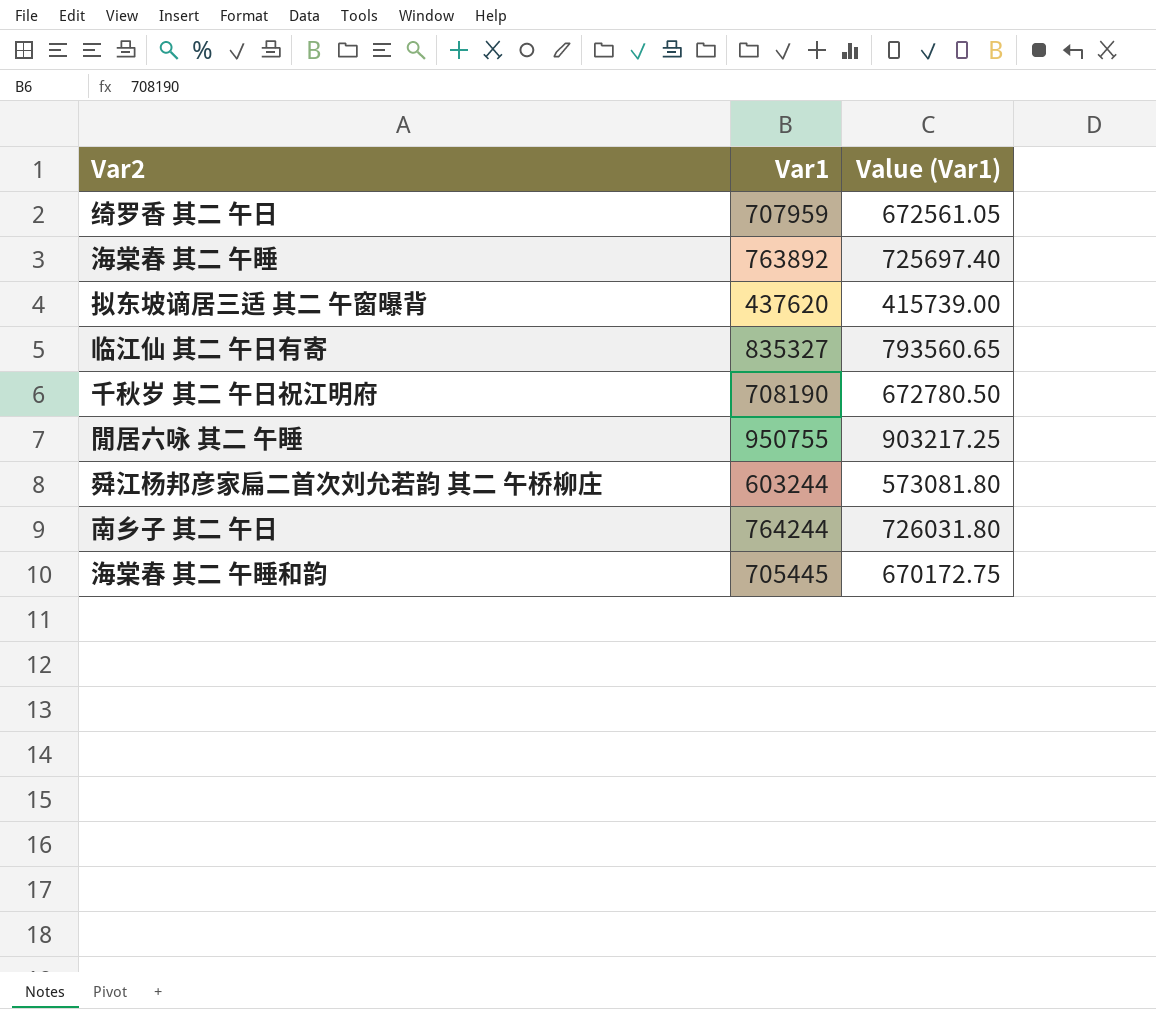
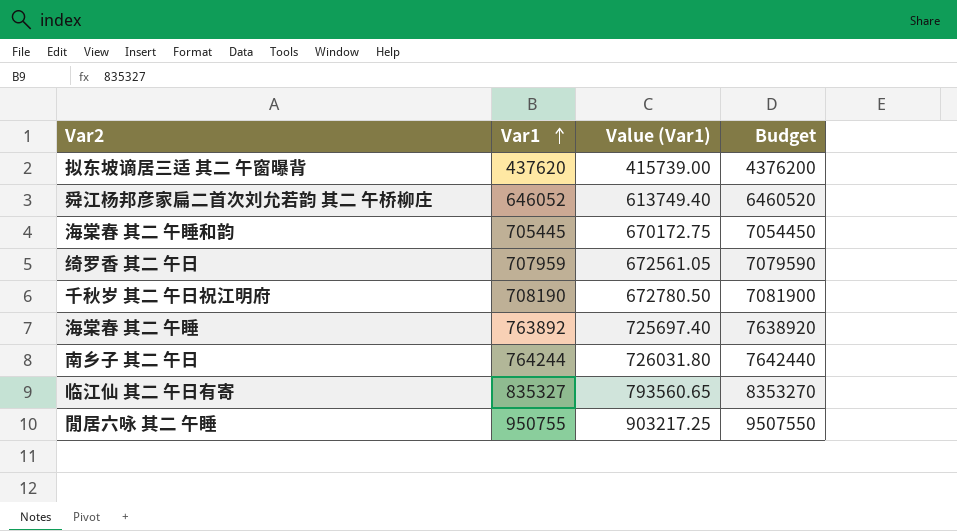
row order: none -> Var1 ascending
column Budget | formula: none -> [Var1] * 10
舜江杨邦彦家扁二首次刘允若韵 其二 午桥柳庄 | Var1: 603244 -> 646052
舜江杨邦彦家扁二首次刘允若韵 其二 午桥柳庄 | Value (Var1): 573081.80 -> 613749.40

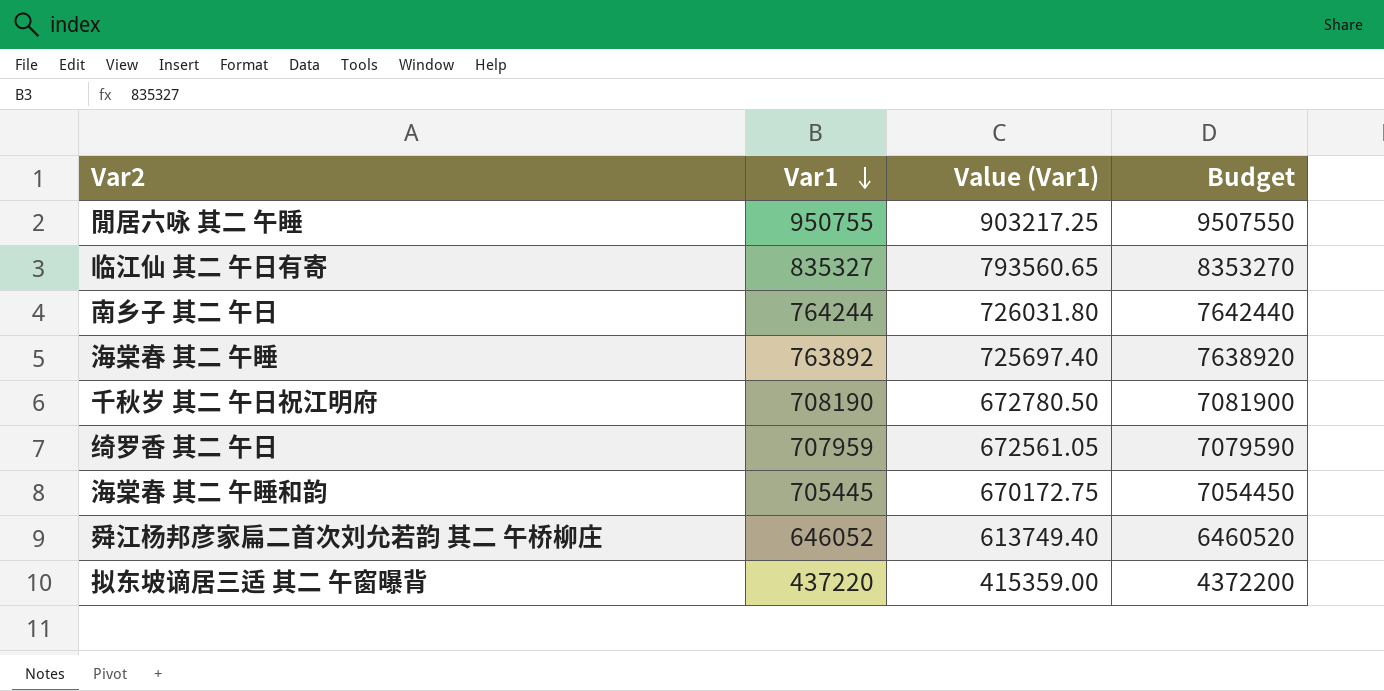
row order: Var1 ascending -> Var1 descending
拟东坡谪居三适 其二 午窗曝背 | Var1: 437620 -> 437220
拟东坡谪居三适 其二 午窗曝背 | Value (Var1): 415739.00 -> 415359.00
拟东坡谪居三适 其二 午窗曝背 | Budget: 4376200 -> 4372200

